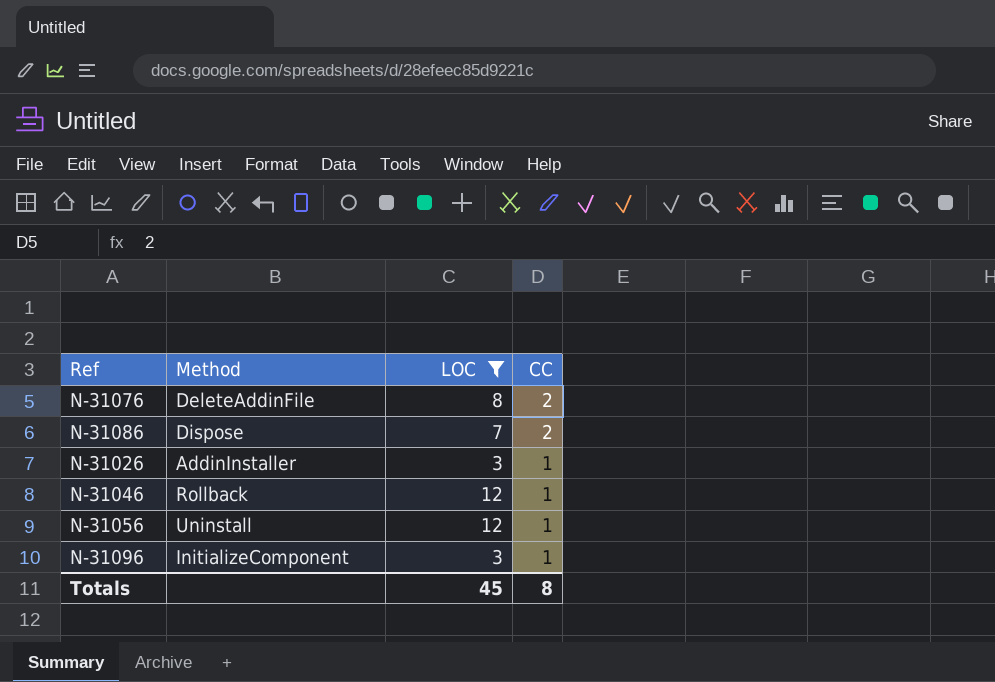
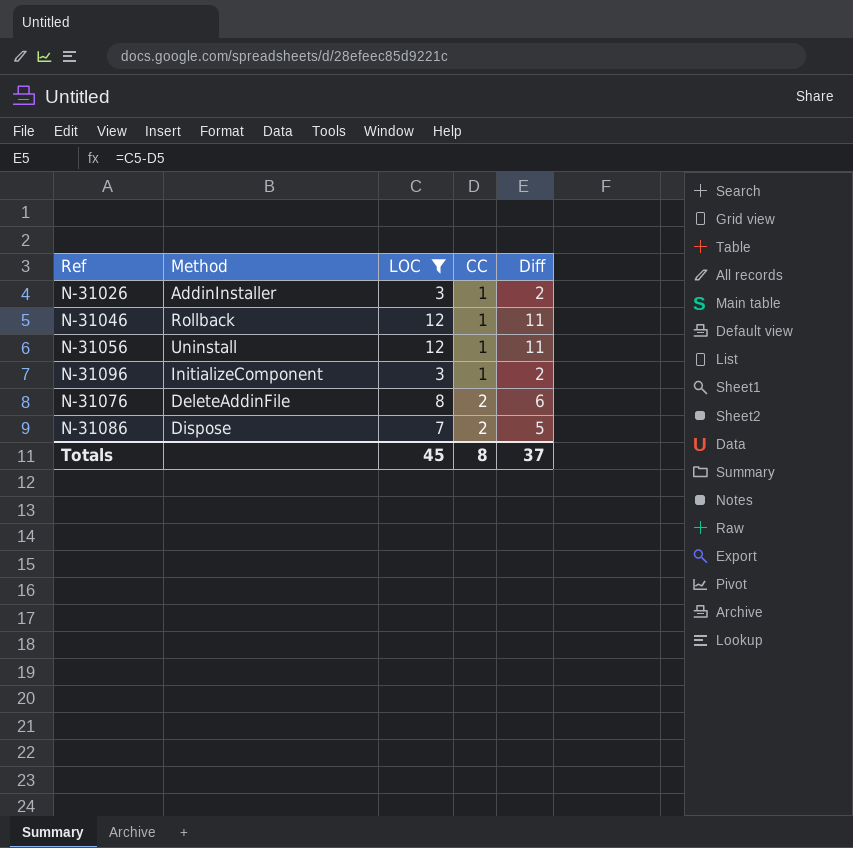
row order: CC descending -> CC ascending
column Diff | formula: none -> [LOC] - [CC]

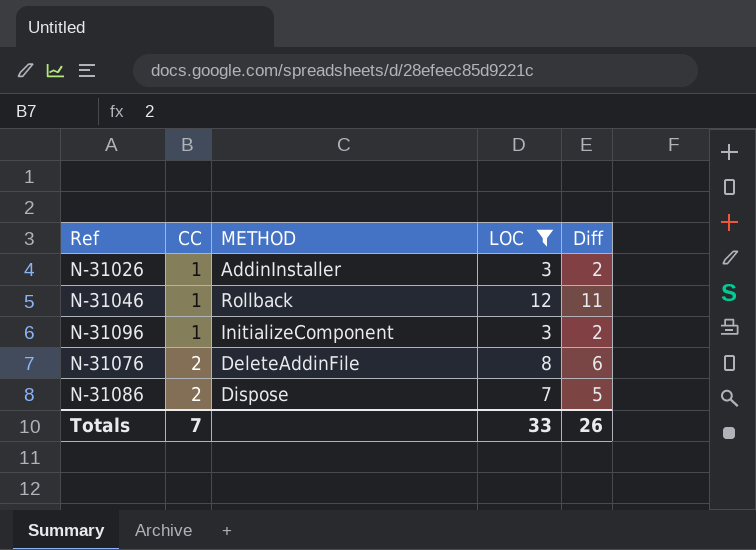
column CC | position: 4 -> 2
column name: Method -> METHOD
row N-31056: Uninstall | 12 | 1 | 11 -> none
Totals | CC: 8 -> 7
Totals | LOC: 45 -> 33
Totals | Diff: 37 -> 26

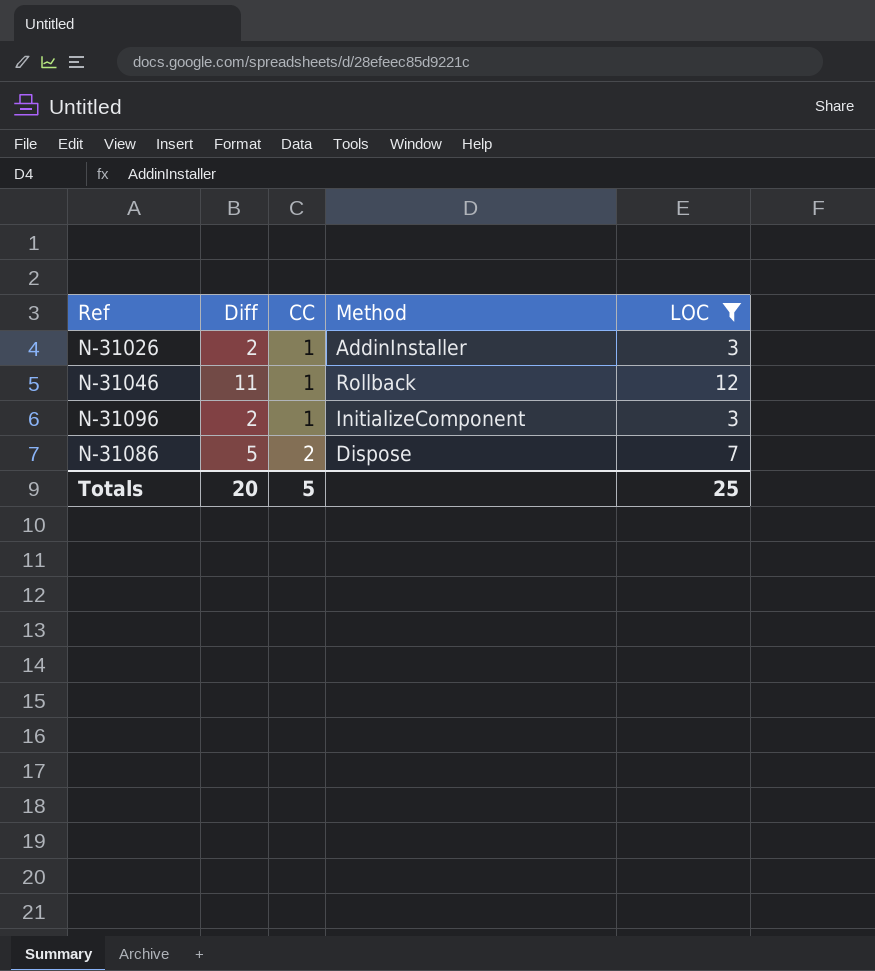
column Diff | position: 5 -> 2
column name: METHOD -> Method
row N-31076: 2 | DeleteAddinFile | 8 | 6 -> none
Totals | Diff: 26 -> 20
Totals | CC: 7 -> 5
Totals | LOC: 33 -> 25

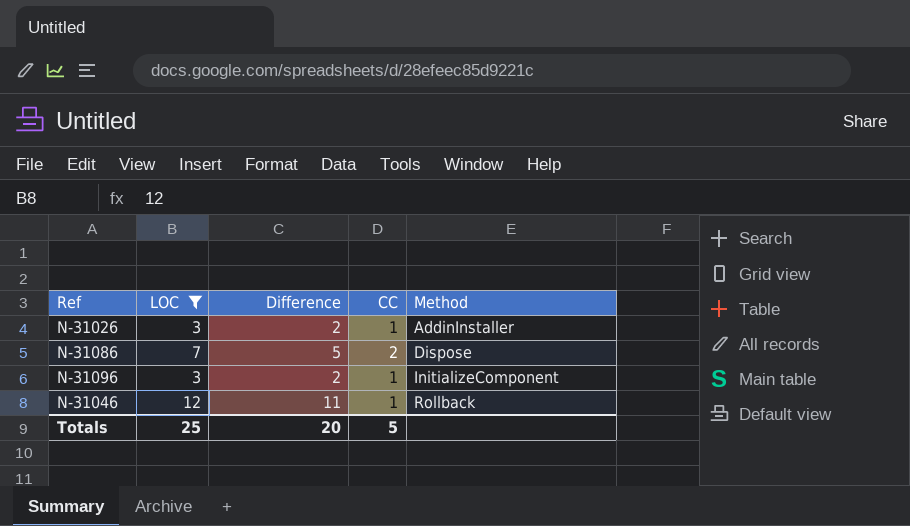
row order: CC ascending -> Method ascending
column LOC | position: 5 -> 2
column name: Diff -> Difference

